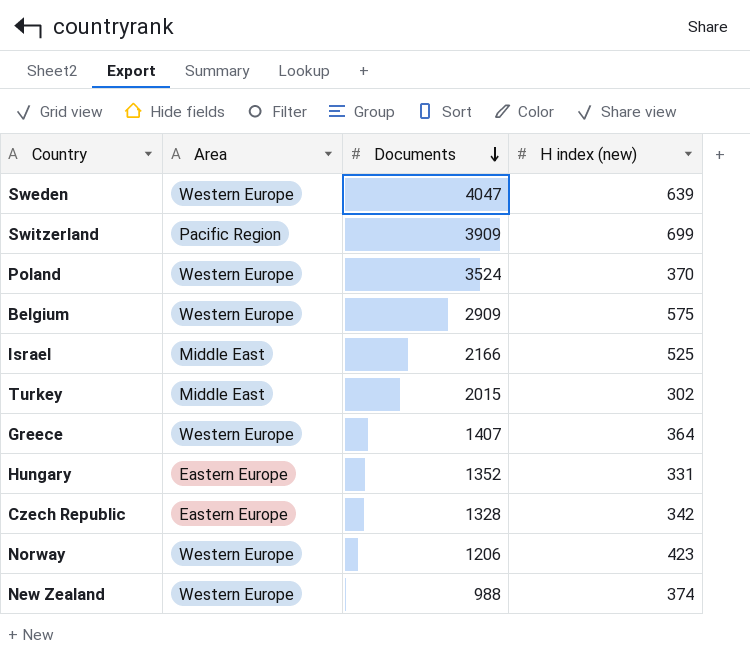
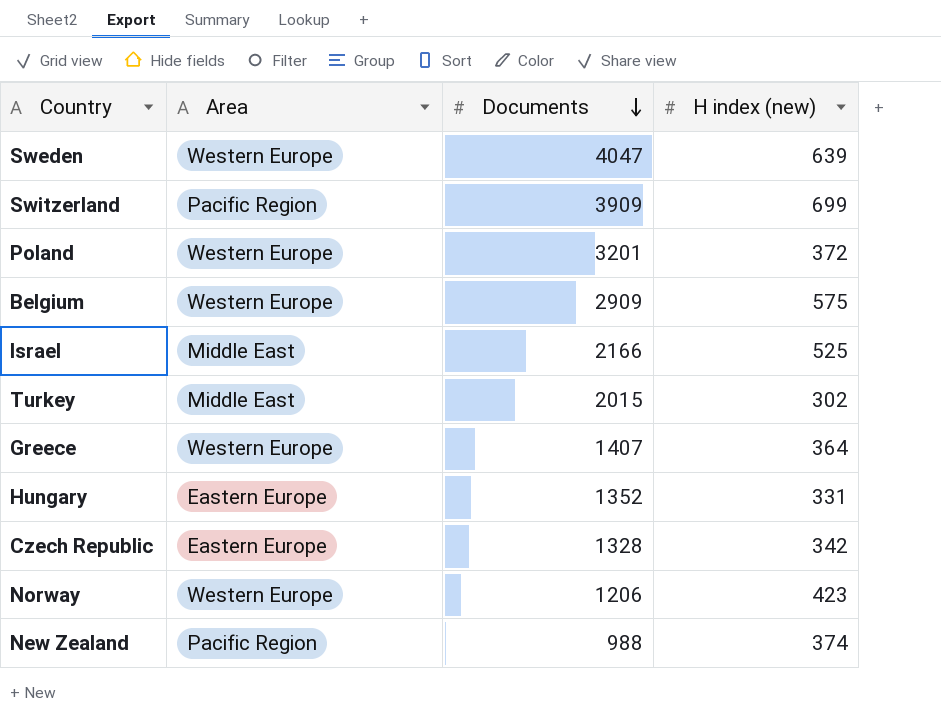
Poland | Documents: 3524 -> 3201
Poland | H index (new): 370 -> 372
New Zealand | Area: Western Europe -> Pacific Region

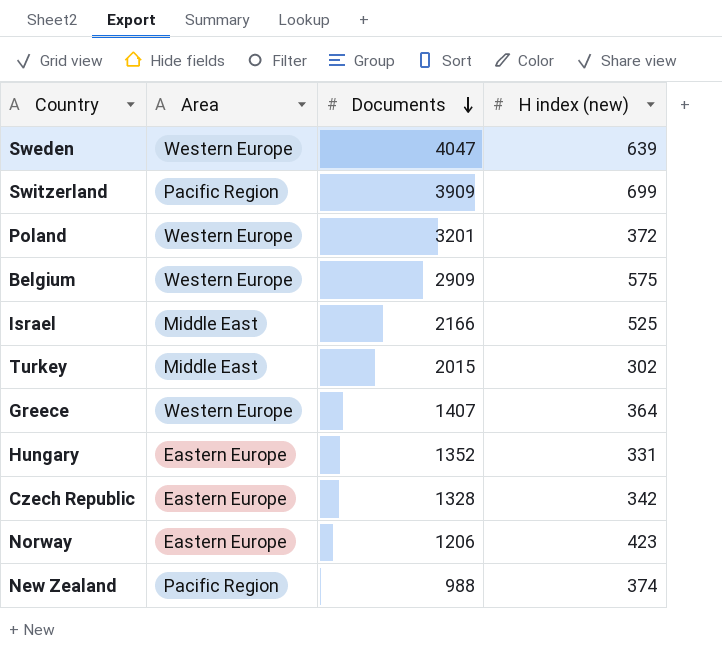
Norway | Area: Western Europe -> Eastern Europe

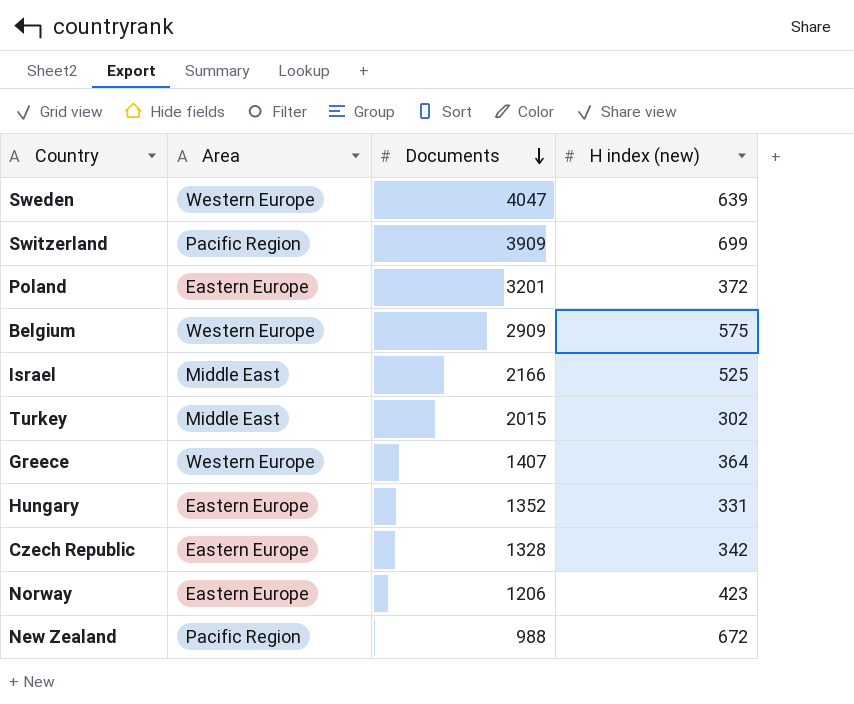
Poland | Area: Western Europe -> Eastern Europe
New Zealand | H index (new): 374 -> 672

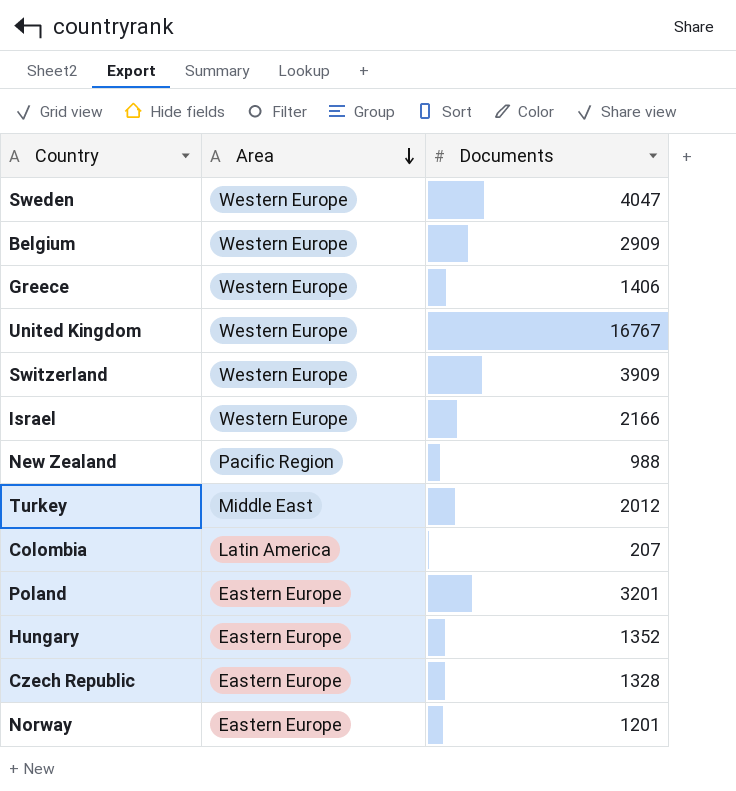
row order: Documents descending -> Area descending
column H index (new) | position: 4 -> none
Greece | Documents: 1407 -> 1406
row United Kingdom: none -> Western Europe | 16767
Switzerland | Area: Pacific Region -> Western Europe
Israel | Area: Middle East -> Western Europe
Turkey | Documents: 2015 -> 2012
row Colombia: none -> Latin America | 207
Norway | Documents: 1206 -> 1201

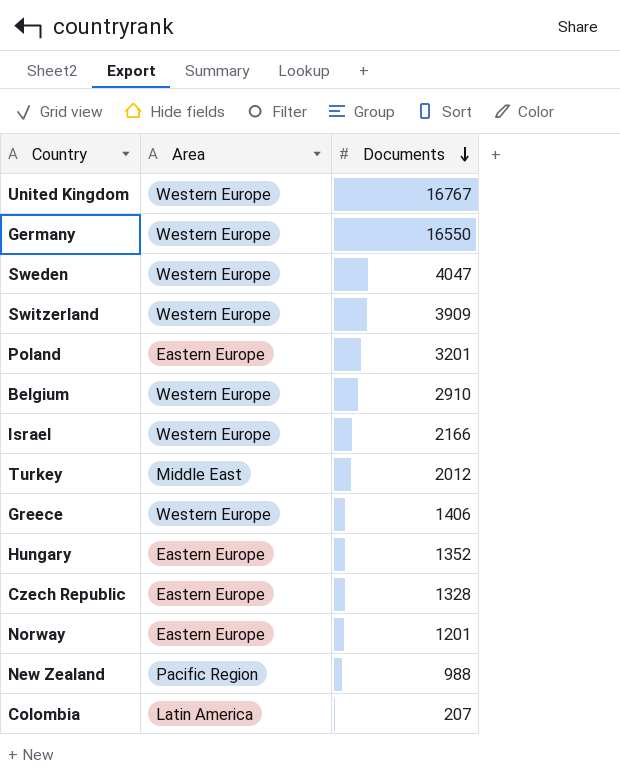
row order: Area descending -> Documents descending
row Germany: none -> Western Europe | 16550
Belgium | Documents: 2909 -> 2910

